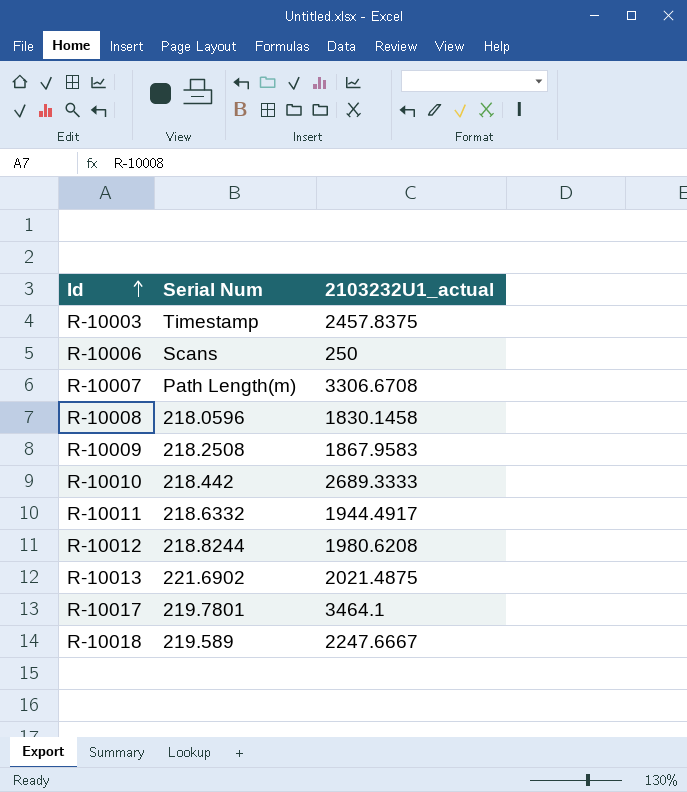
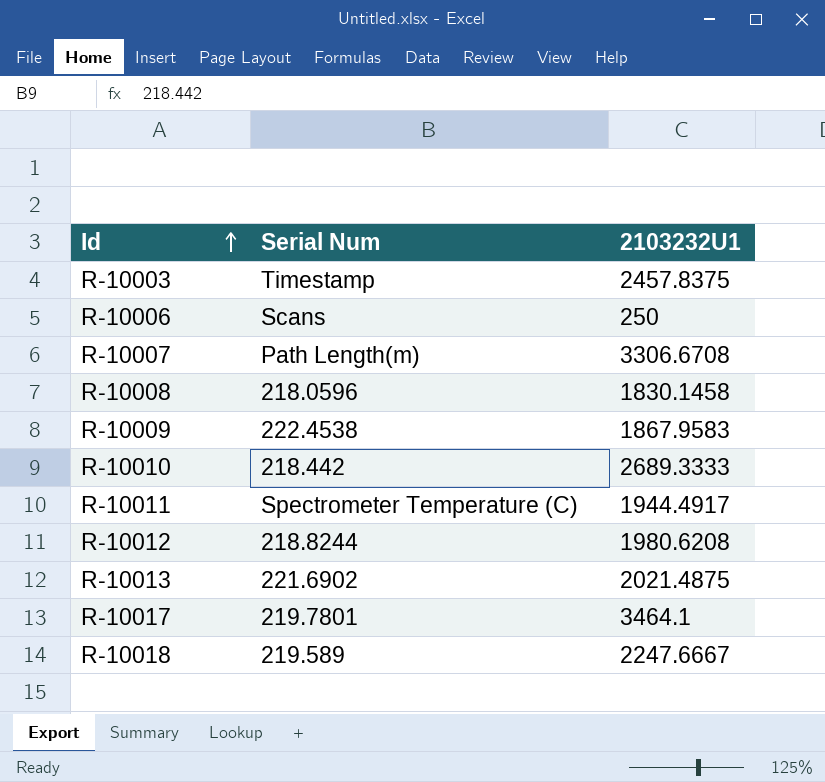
column name: 2103232U1_actual -> 2103232U1
R-10009 | Serial Num: 218.2508 -> 222.4538
R-10011 | Serial Num: 218.6332 -> Spectrometer Temperature (C)

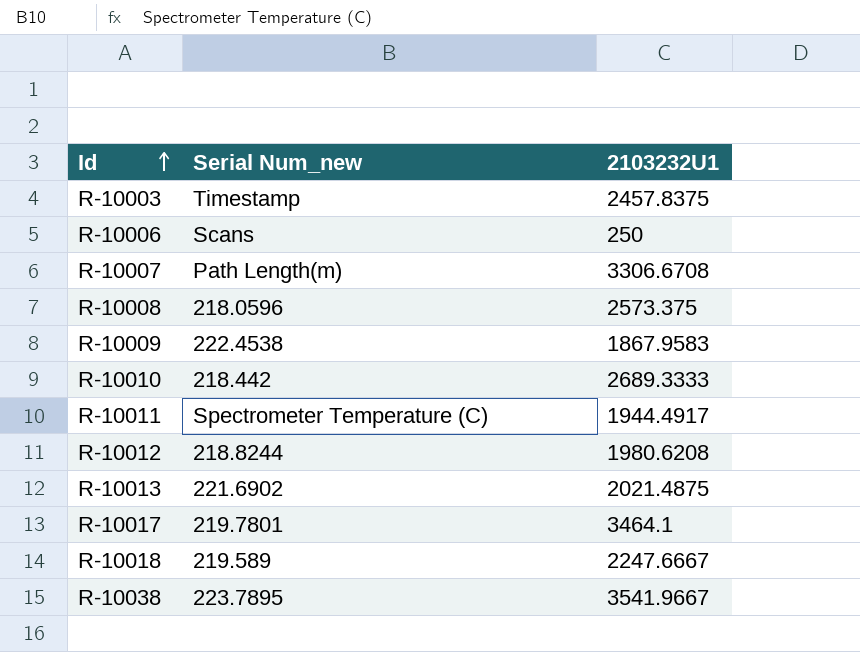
column name: Serial Num -> Serial Num_new
R-10008 | 2103232U1: 1830.1458 -> 2573.375
row R-10038: none -> 223.7895 | 3541.9667

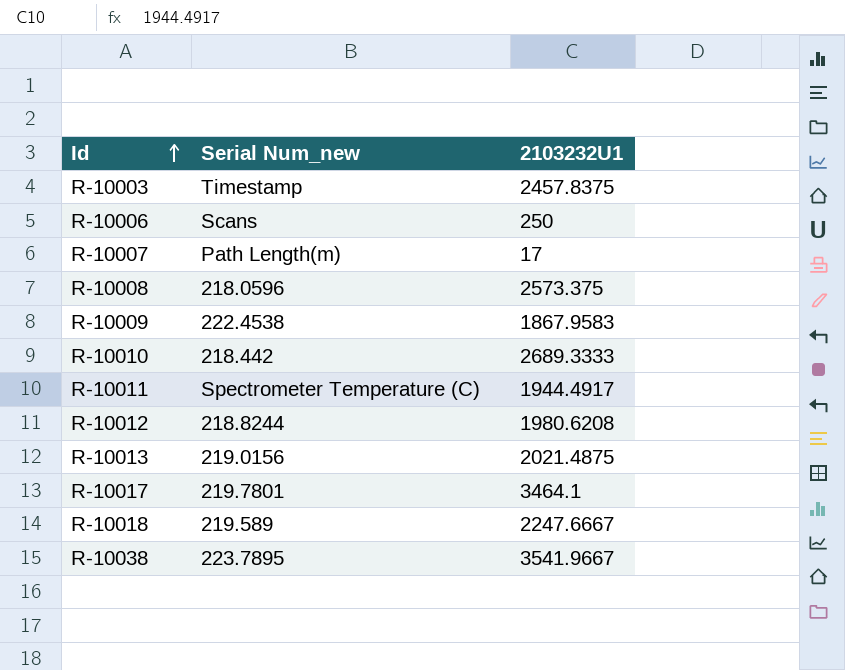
R-10007 | 2103232U1: 3306.6708 -> 17
R-10013 | Serial Num_new: 221.6902 -> 219.0156

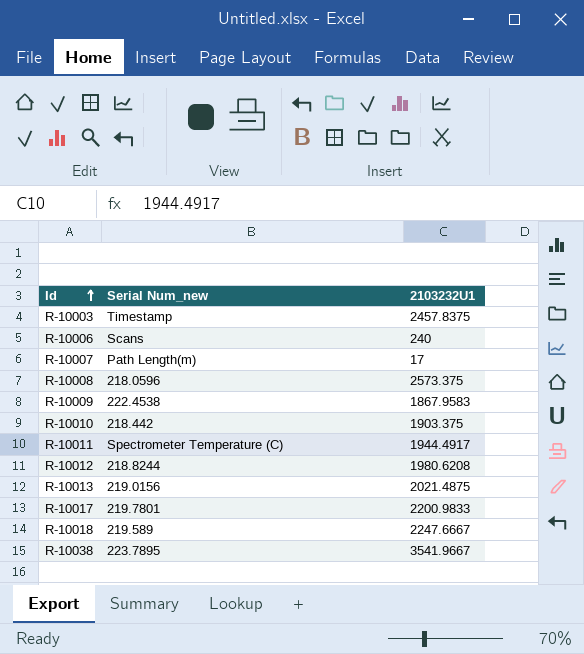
R-10006 | 2103232U1: 250 -> 240
R-10010 | 2103232U1: 2689.3333 -> 1903.375
R-10017 | 2103232U1: 3464.1 -> 2200.9833

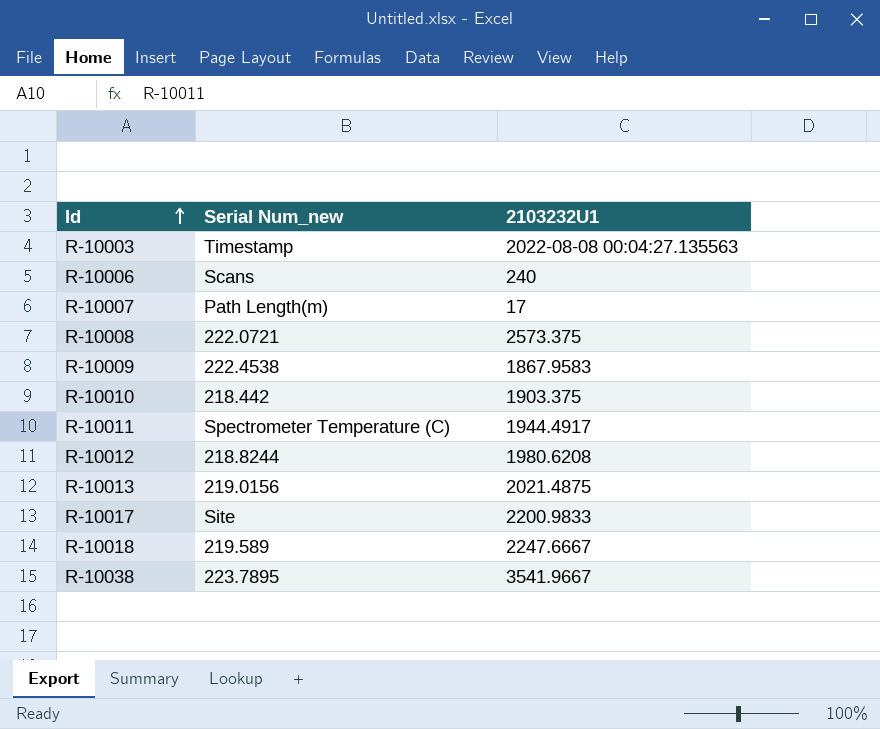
R-10003 | 2103232U1: 2457.8375 -> 2022-08-08 00:04:27.135563
R-10008 | Serial Num_new: 218.0596 -> 222.0721
R-10017 | Serial Num_new: 219.7801 -> Site

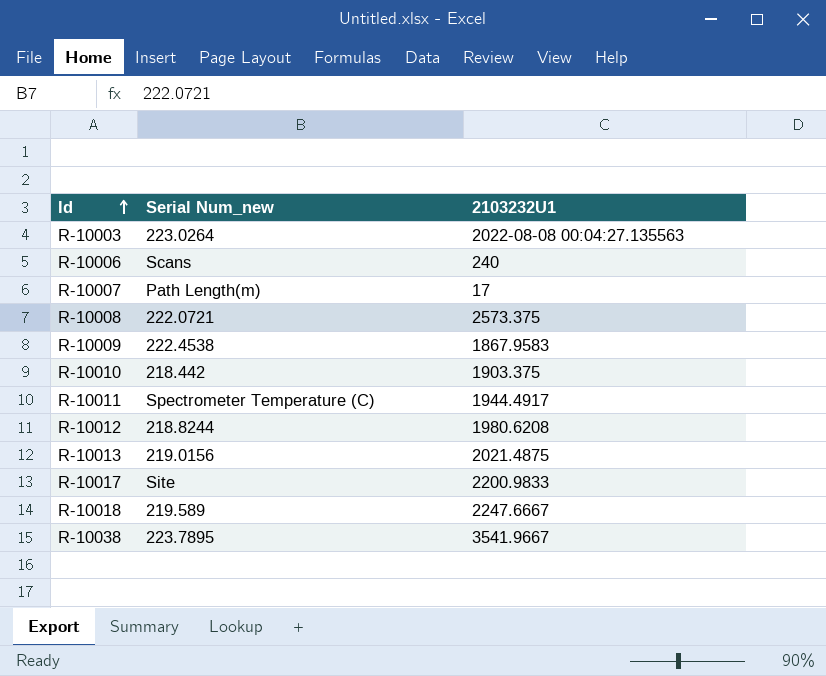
R-10003 | Serial Num_new: Timestamp -> 223.0264

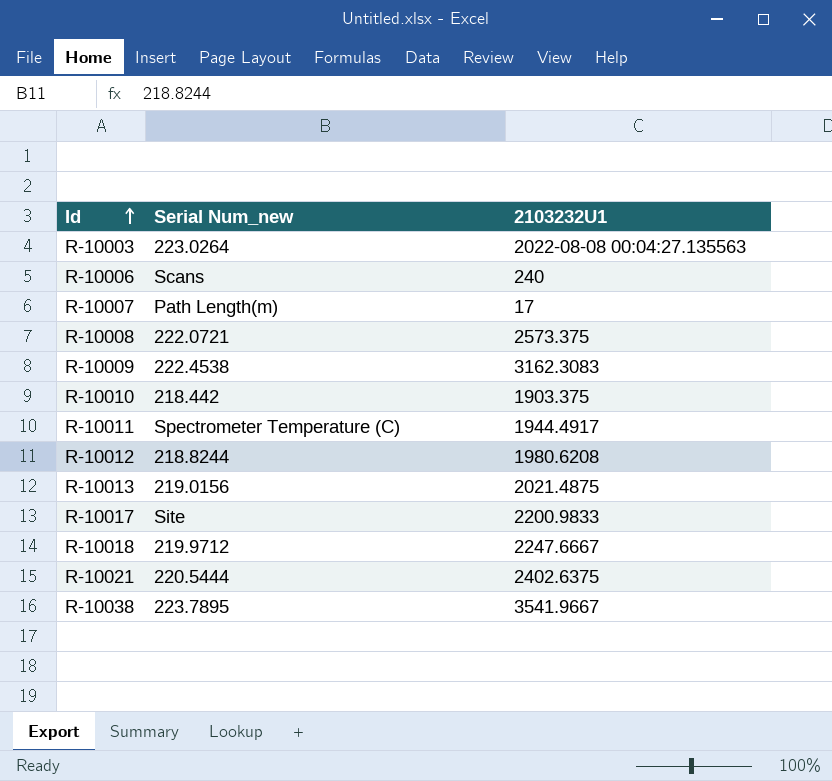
R-10009 | 2103232U1: 1867.9583 -> 3162.3083
R-10018 | Serial Num_new: 219.589 -> 219.9712
row R-10021: none -> 220.5444 | 2402.6375

